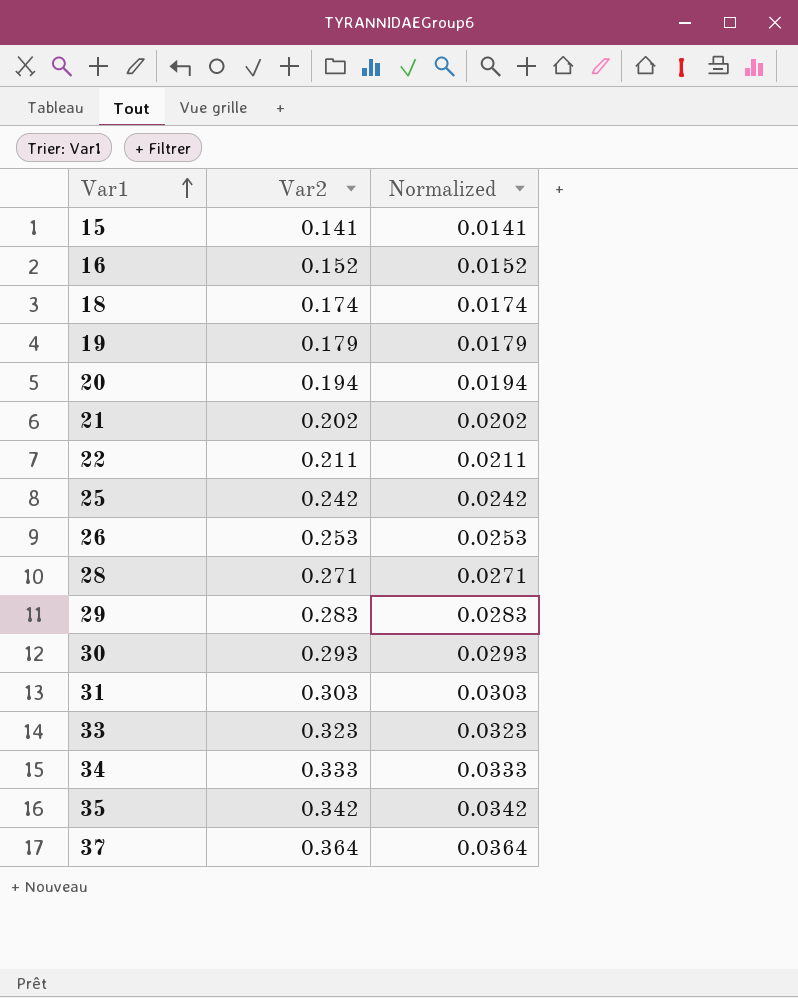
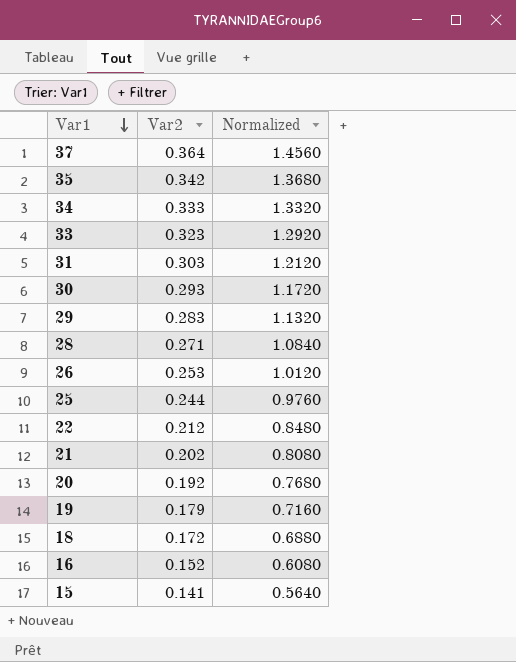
row order: Var1 ascending -> Var1 descending
column Normalized | formula: [Var2] * 0.1 -> [Var2] * 4
25 | Var2: 0.242 -> 0.244
22 | Var2: 0.211 -> 0.212
20 | Var2: 0.194 -> 0.192
18 | Var2: 0.174 -> 0.172

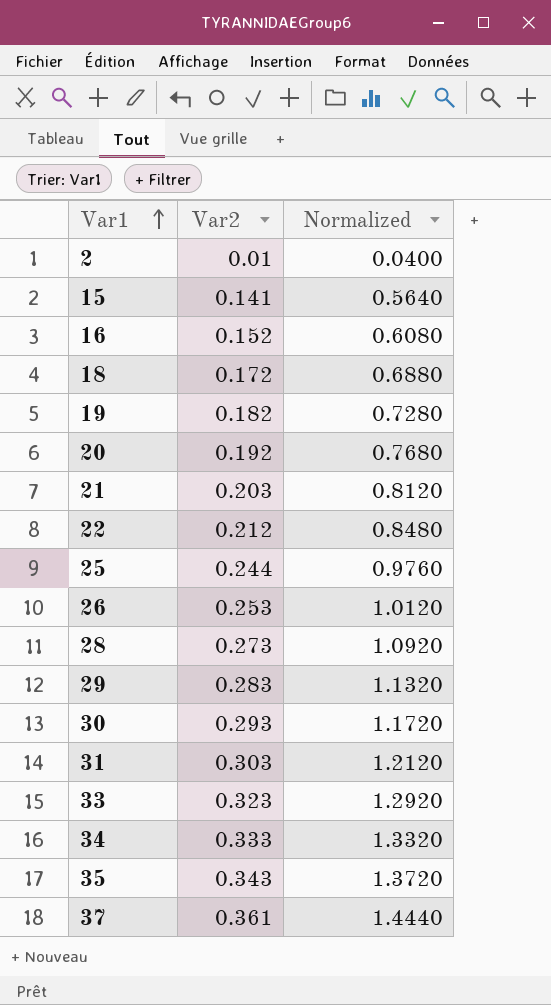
row order: Var1 descending -> Var1 ascending
row 2: none -> 0.01 | 0.0400
19 | Var2: 0.179 -> 0.182
19 | Normalized: 0.7160 -> 0.7280
21 | Var2: 0.202 -> 0.203
21 | Normalized: 0.8080 -> 0.8120
28 | Var2: 0.271 -> 0.273
28 | Normalized: 1.0840 -> 1.0920
35 | Var2: 0.342 -> 0.343
35 | Normalized: 1.3680 -> 1.3720
37 | Var2: 0.364 -> 0.361
37 | Normalized: 1.4560 -> 1.4440

